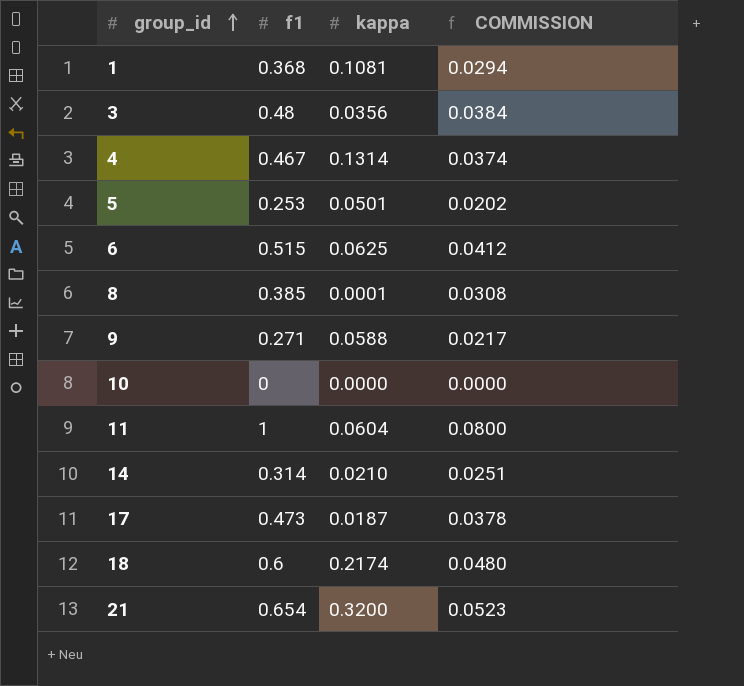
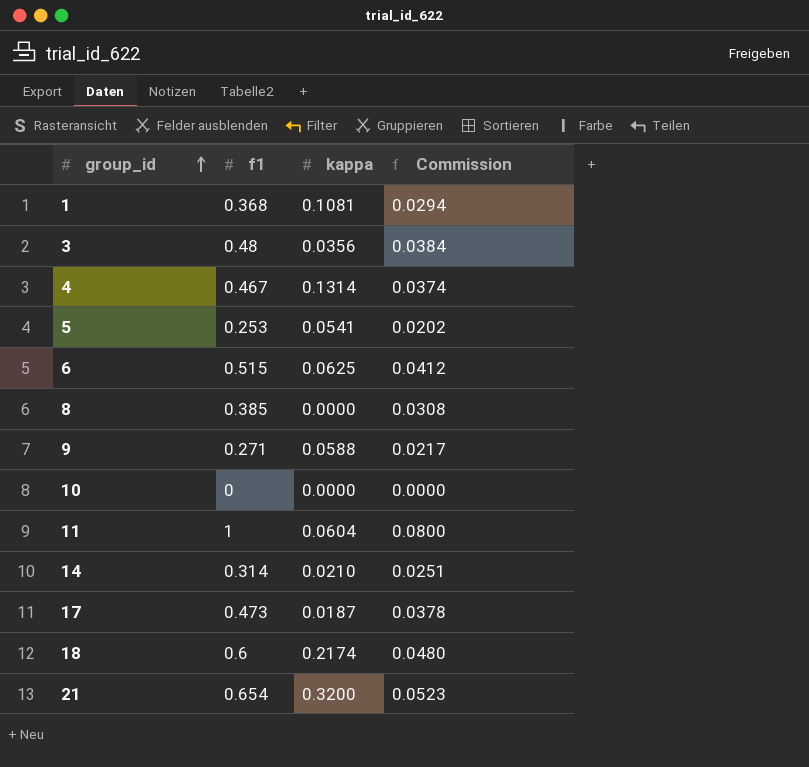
column name: COMMISSION -> Commission
5 | kappa: 0.0501 -> 0.0541
8 | kappa: 0.0001 -> 0.0000

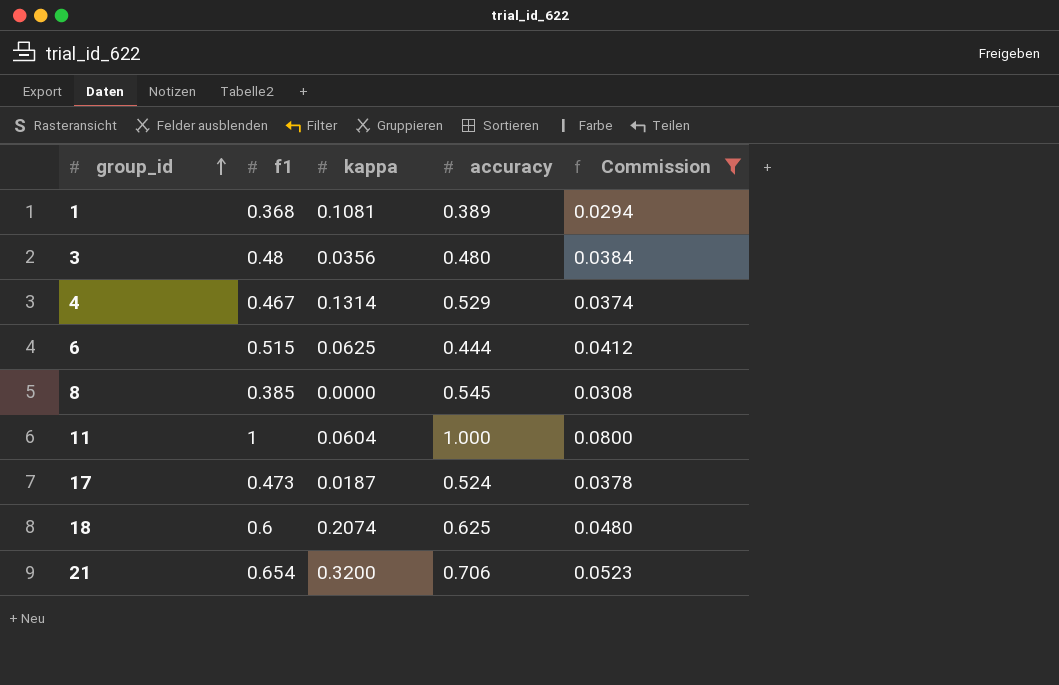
filter: none -> Commission >= 0.0294
column accuracy | position: none -> 4
18 | kappa: 0.2174 -> 0.2074

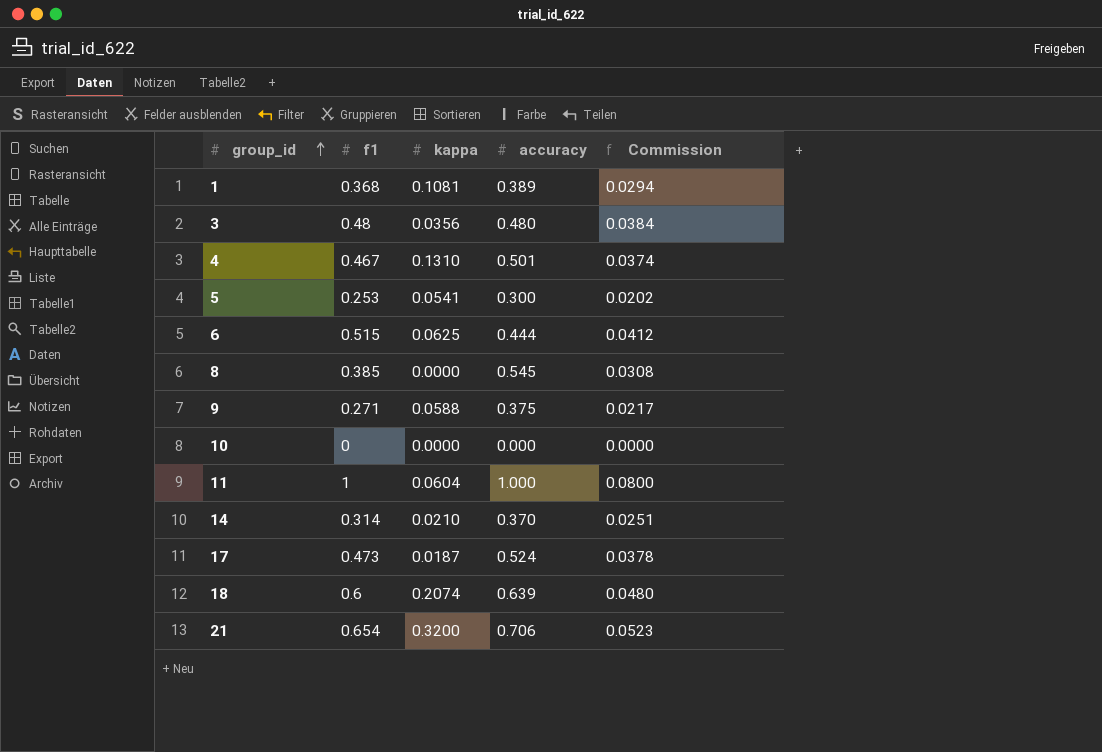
filter: Commission >= 0.0294 -> none
4 | kappa: 0.1314 -> 0.1310
4 | accuracy: 0.529 -> 0.501
18 | accuracy: 0.625 -> 0.639

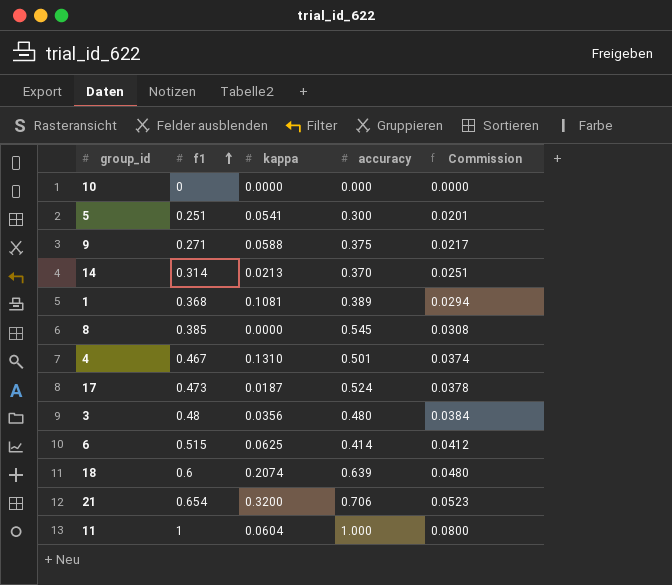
row order: group_id ascending -> f1 ascending
5 | f1: 0.253 -> 0.251
5 | Commission: 0.0202 -> 0.0201
14 | kappa: 0.0210 -> 0.0213
6 | accuracy: 0.444 -> 0.414

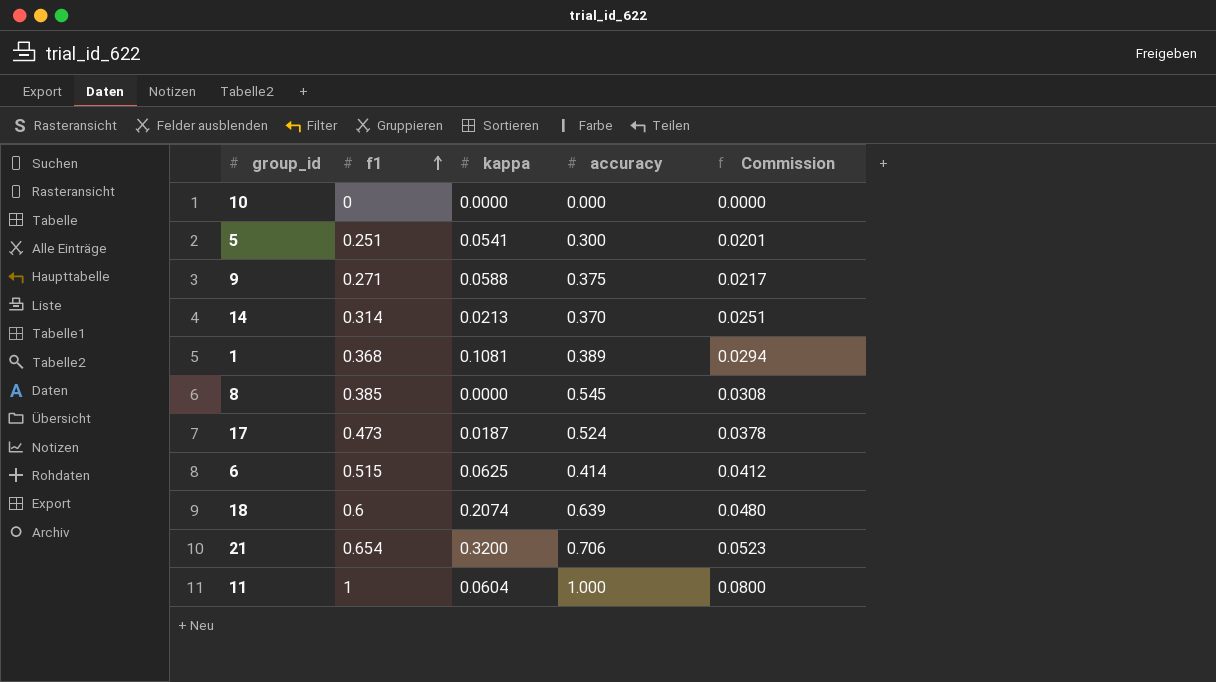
row 4: 0.467 | 0.1310 | 0.501 | 0.0374 -> none
row 3: 0.48 | 0.0356 | 0.480 | 0.0384 -> none

